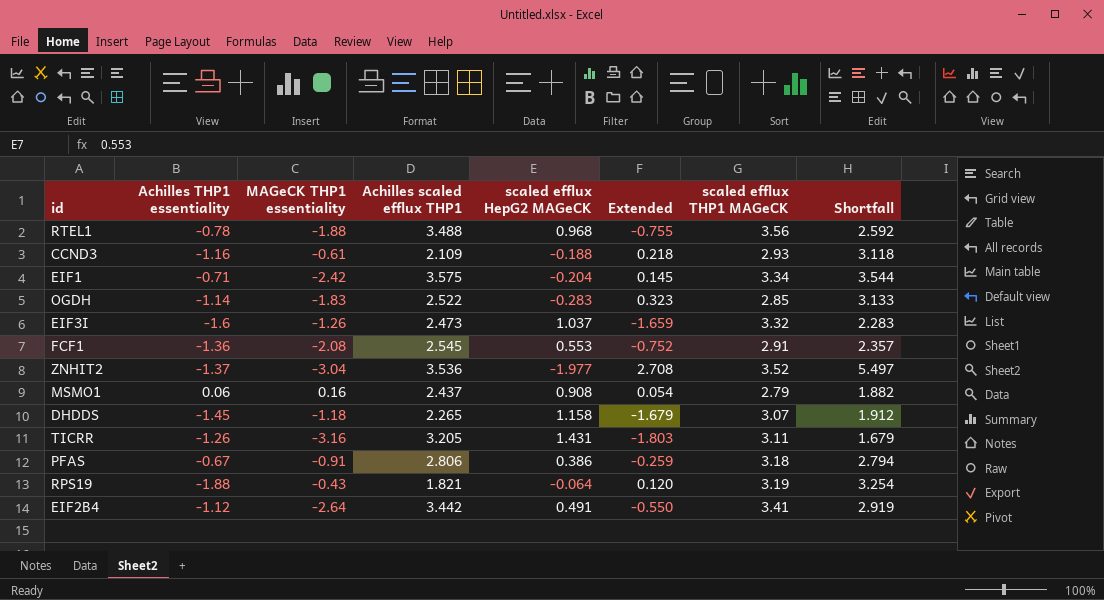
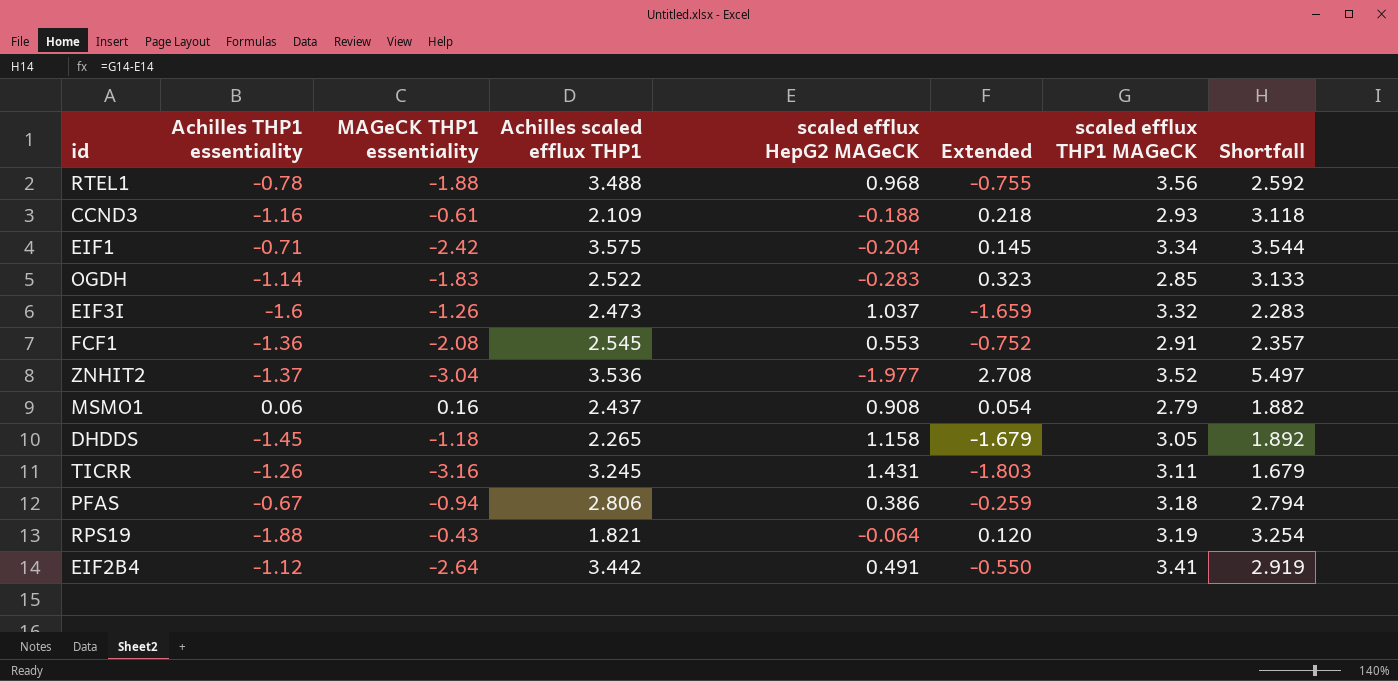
DHDDS | scaled efflux THP1 MAGeCK: 3.07 -> 3.05
DHDDS | Shortfall: 1.912 -> 1.892
TICRR | Achilles scaled efflux THP1: 3.205 -> 3.245
PFAS | MAGeCK THP1 essentiality: -0.91 -> -0.94

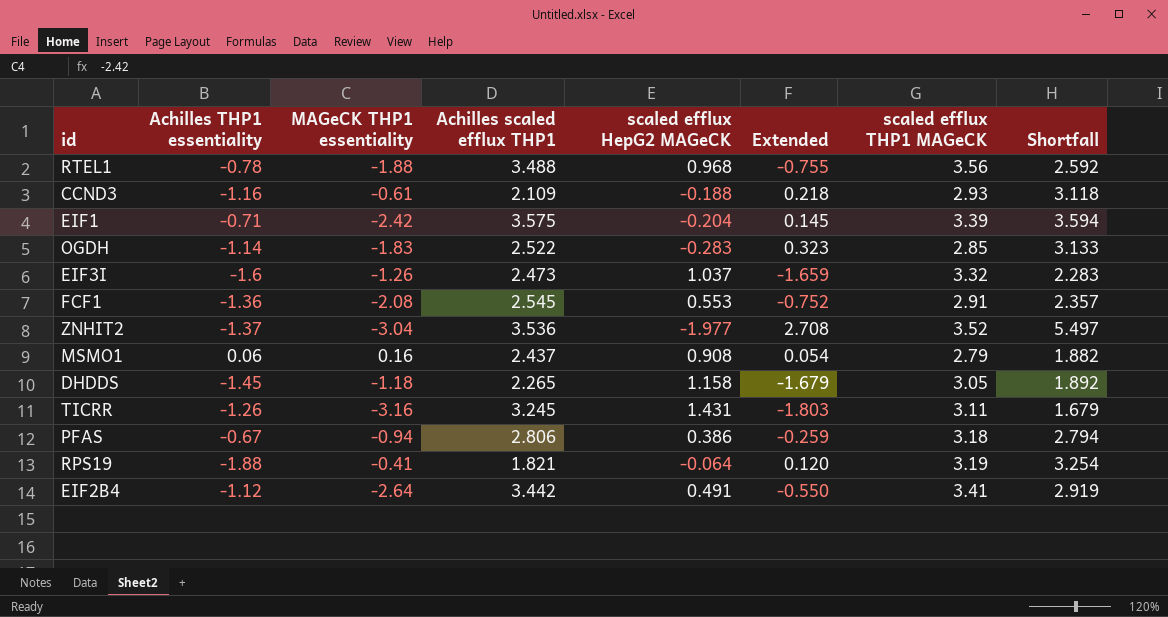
EIF1 | scaled efflux THP1 MAGeCK: 3.34 -> 3.39
EIF1 | Shortfall: 3.544 -> 3.594
RPS19 | MAGeCK THP1 essentiality: -0.43 -> -0.41

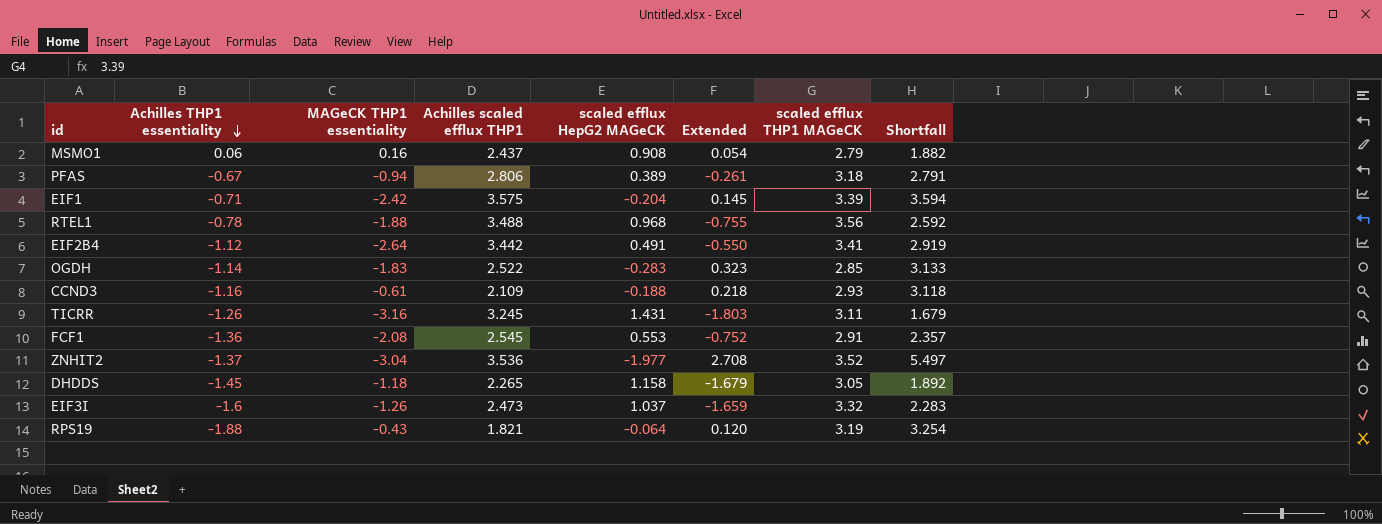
row order: none -> Achilles THP1 essentiality descending
PFAS | scaled efflux HepG2 MAGeCK: 0.386 -> 0.389
PFAS | Extended: -0.259 -> -0.261
PFAS | Shortfall: 2.794 -> 2.791
RPS19 | MAGeCK THP1 essentiality: -0.41 -> -0.43

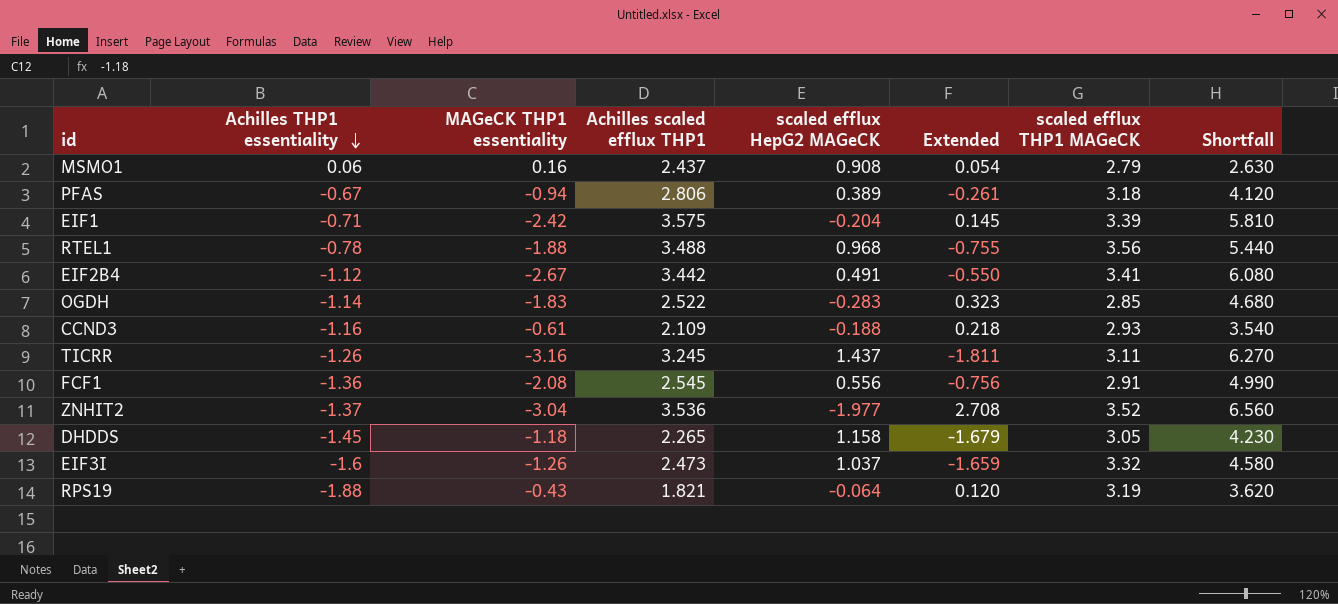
column Shortfall | formula: [scaled efflux THP1 MAGeCK] - [scaled efflux HepG2 MAGeCK] -> [scaled efflux THP1 MAGeCK] - [MAGeCK THP1 essentiality]
EIF2B4 | MAGeCK THP1 essentiality: -2.64 -> -2.67
TICRR | scaled efflux HepG2 MAGeCK: 1.431 -> 1.437
TICRR | Extended: -1.803 -> -1.811
FCF1 | scaled efflux HepG2 MAGeCK: 0.553 -> 0.556
FCF1 | Extended: -0.752 -> -0.756

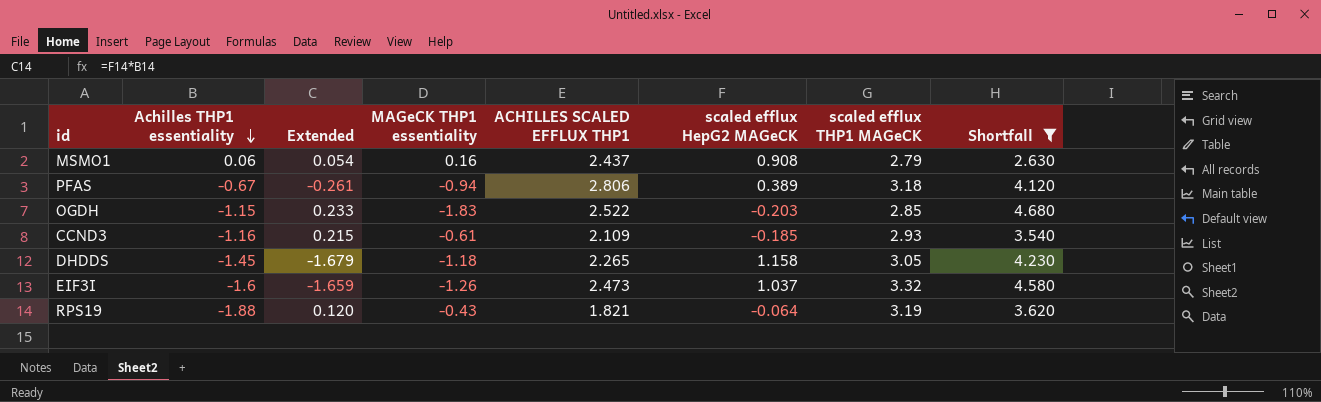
filter: none -> Shortfall <= 4.680
column Extended | position: 6 -> 3
column name: Achilles scaled efflux THP1 -> ACHILLES SCALED EFFLUX THP1
OGDH | Achilles THP1 essentiality: -1.14 -> -1.15
OGDH | Extended: 0.323 -> 0.233
OGDH | scaled efflux HepG2 MAGeCK: -0.283 -> -0.203
CCND3 | Extended: 0.218 -> 0.215
CCND3 | scaled efflux HepG2 MAGeCK: -0.188 -> -0.185

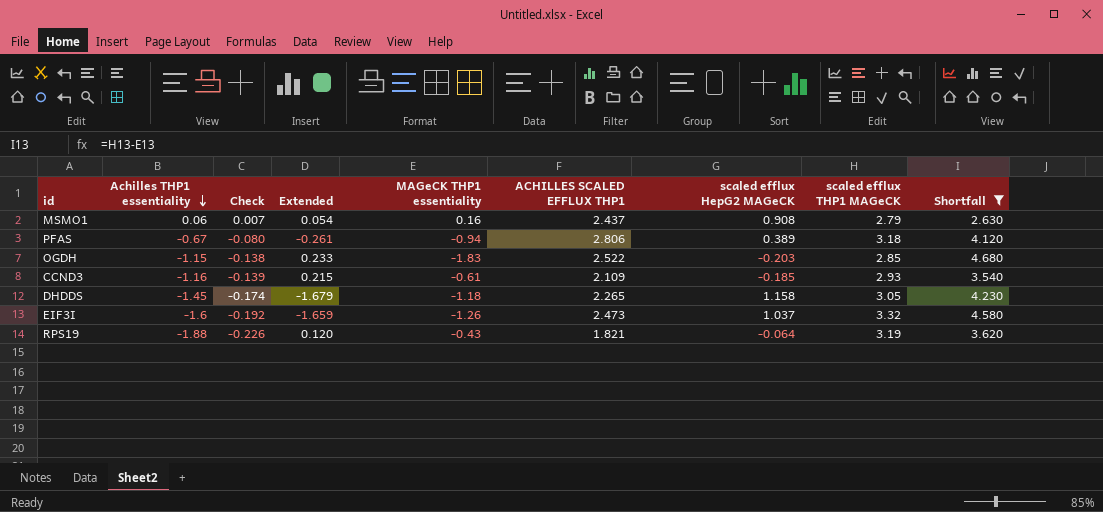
column Check | formula: none -> [Achilles THP1 essentiality] * 0.12

